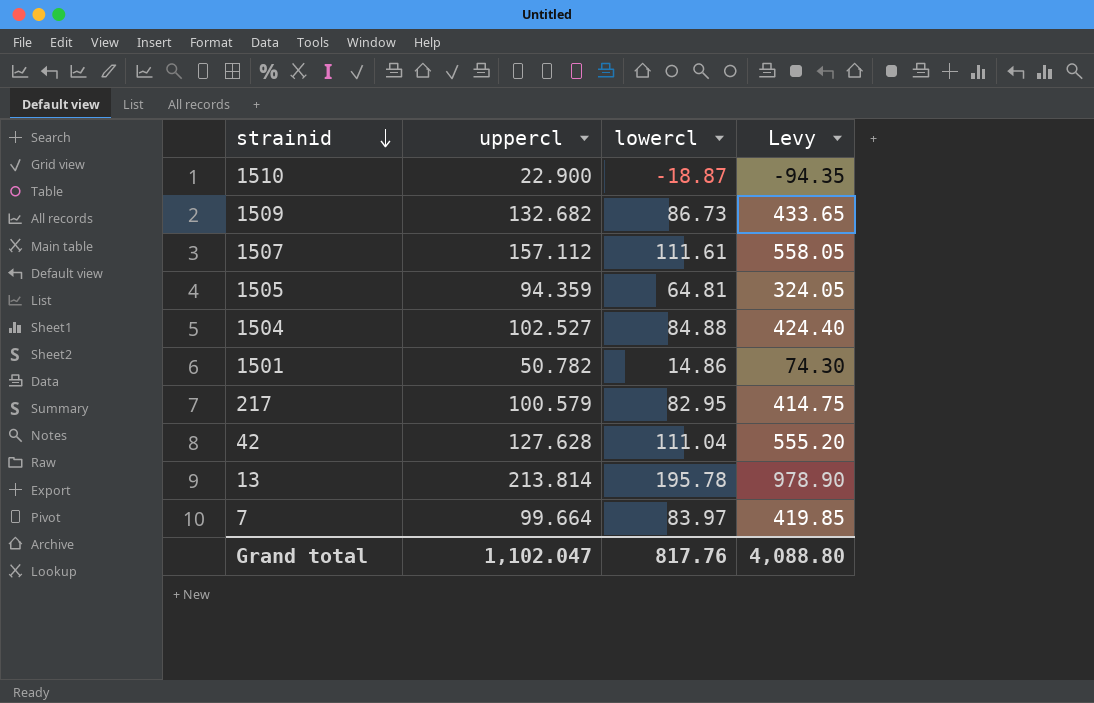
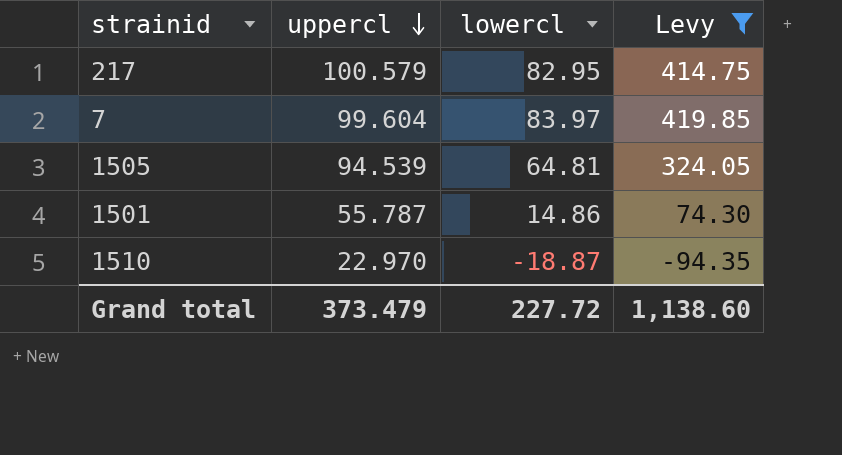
filter: none -> Levy <= 419.85
row order: strainid descending -> uppercl descending
7 | uppercl: 99.664 -> 99.604
1505 | uppercl: 94.359 -> 94.539
1501 | uppercl: 50.782 -> 55.787
1510 | uppercl: 22.900 -> 22.970
Grand total | uppercl: 1,102.047 -> 373.479
Grand total | lowercl: 817.76 -> 227.72
Grand total | Levy: 4,088.80 -> 1,138.60

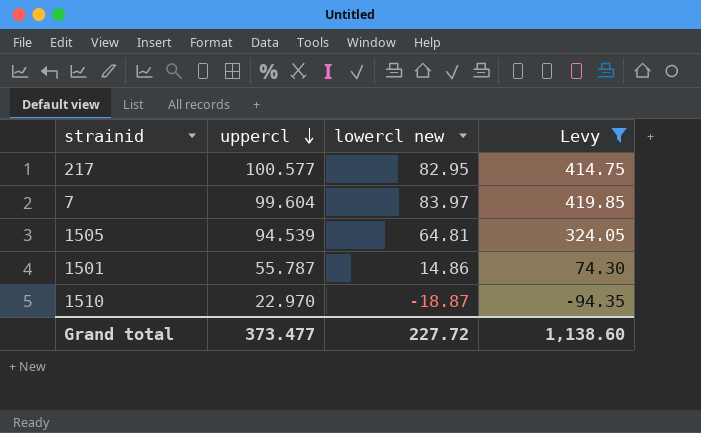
column name: lowercl -> lowercl new
217 | uppercl: 100.579 -> 100.577
Grand total | uppercl: 373.479 -> 373.477

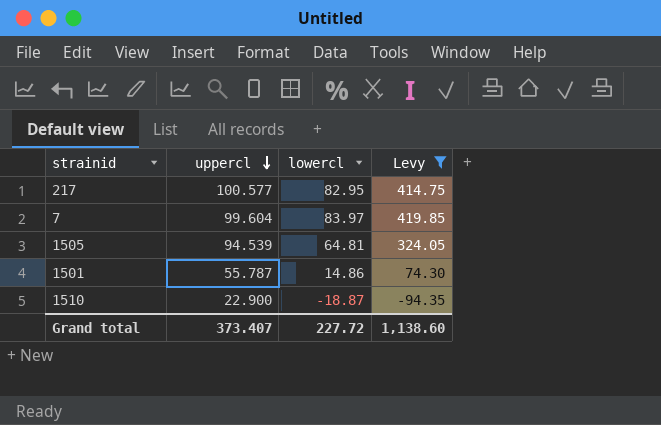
column name: lowercl new -> lowercl
1510 | uppercl: 22.970 -> 22.900
Grand total | uppercl: 373.477 -> 373.407

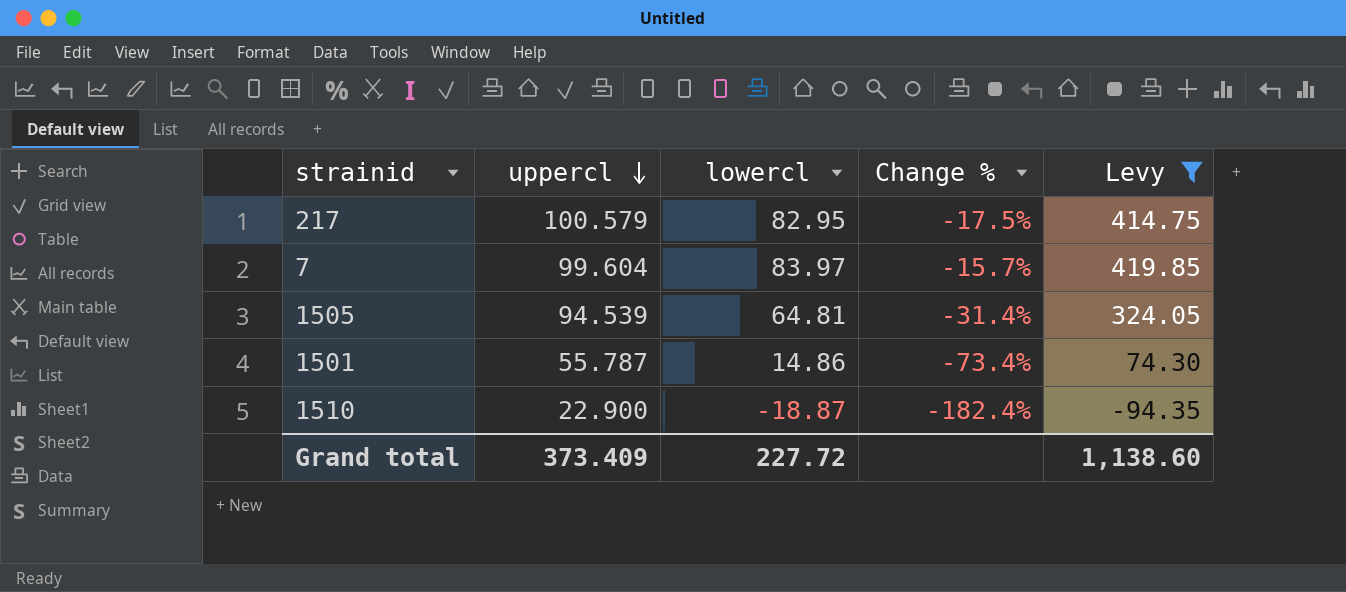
column Change % | formula: none -> ([lowercl] - [uppercl]) / [uppercl]
217 | uppercl: 100.577 -> 100.579
Grand total | uppercl: 373.407 -> 373.409

